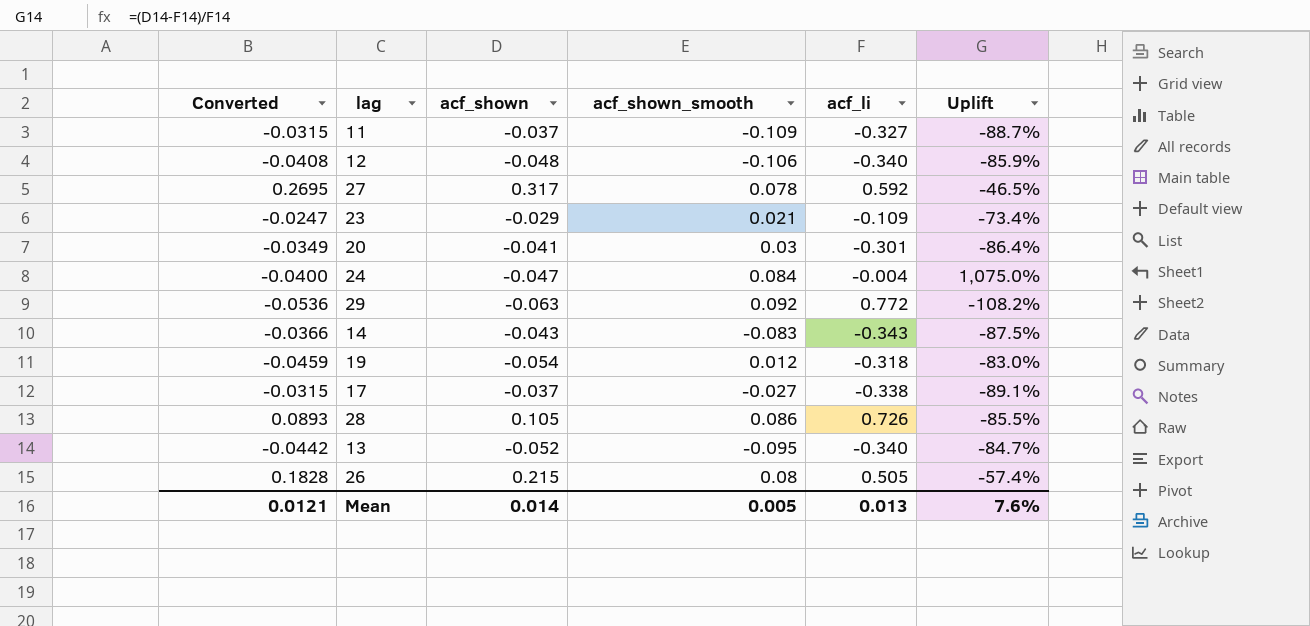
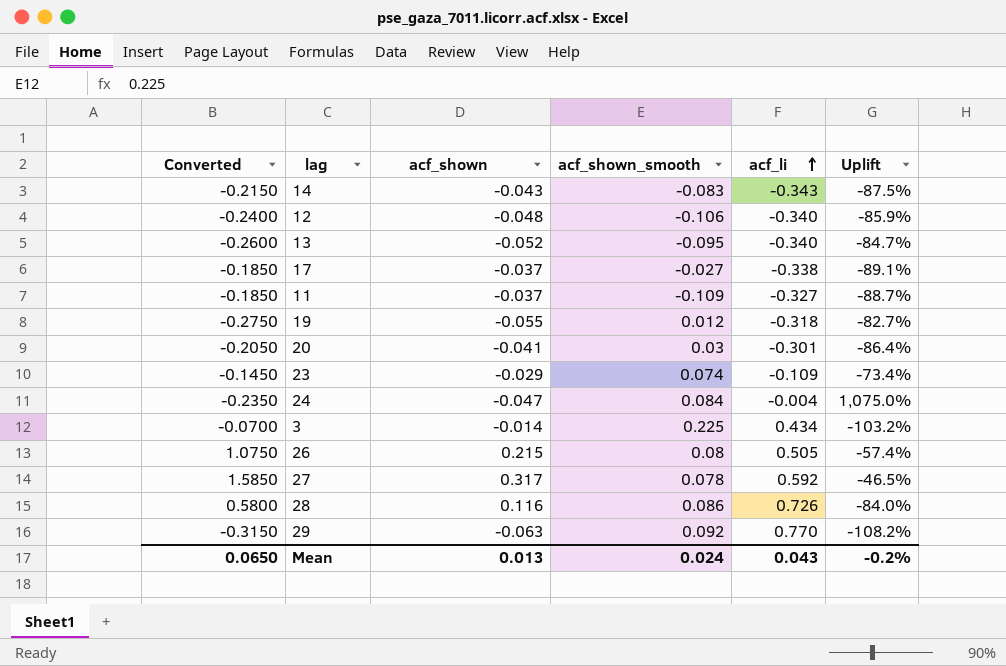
row order: none -> acf_li ascending
column Converted | formula: [acf_shown] * 0.85 -> [acf_shown] * 5
19 | acf_shown: -0.054 -> -0.055
19 | Uplift: -83.0% -> -82.7%
23 | acf_shown_smooth: 0.021 -> 0.074
row 3: none -> -0.0700 | -0.014 | 0.225 | 0.434 | -103.2%
28 | acf_shown: 0.105 -> 0.116
28 | Uplift: -85.5% -> -84.0%
29 | acf_li: 0.772 -> 0.770
Mean | Converted: 0.0121 -> 0.0650
Mean | acf_shown: 0.014 -> 0.013
Mean | acf_shown_smooth: 0.005 -> 0.024
Mean | acf_li: 0.013 -> 0.043
Mean | Uplift: 7.6% -> -0.2%

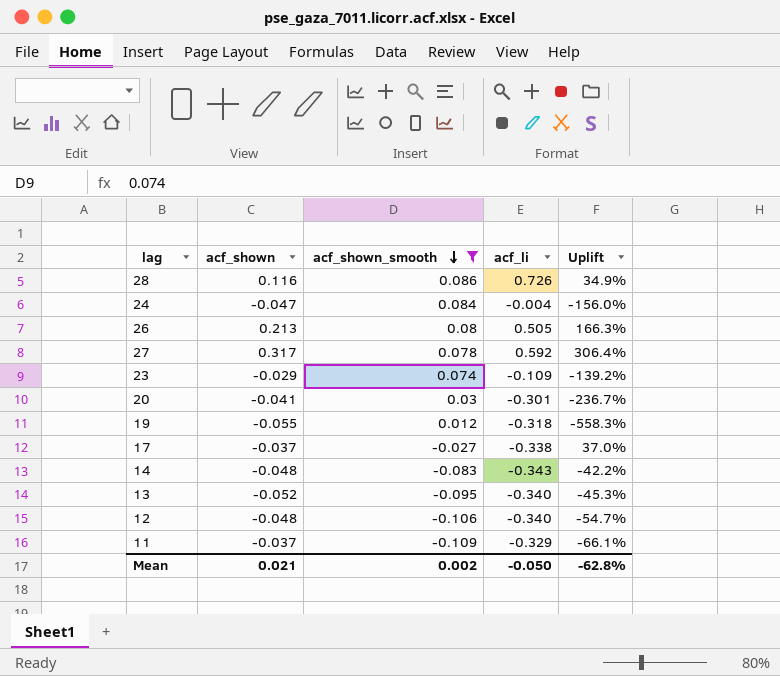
filter: none -> acf_shown_smooth <= 0.086
row order: acf_li ascending -> acf_shown_smooth descending
column Converted | formula: [acf_shown] * 5 -> none
column Uplift | formula: ([acf_shown] - [acf_li]) / [acf_li] -> ([acf_shown] - [acf_shown_smooth]) / [acf_shown_smooth]
26 | acf_shown: 0.215 -> 0.213
14 | acf_shown: -0.043 -> -0.048
11 | acf_li: -0.327 -> -0.329
Mean | acf_shown: 0.013 -> 0.021
Mean | acf_shown_smooth: 0.024 -> 0.002
Mean | acf_li: 0.043 -> -0.050
Mean | Uplift: -0.2% -> -62.8%

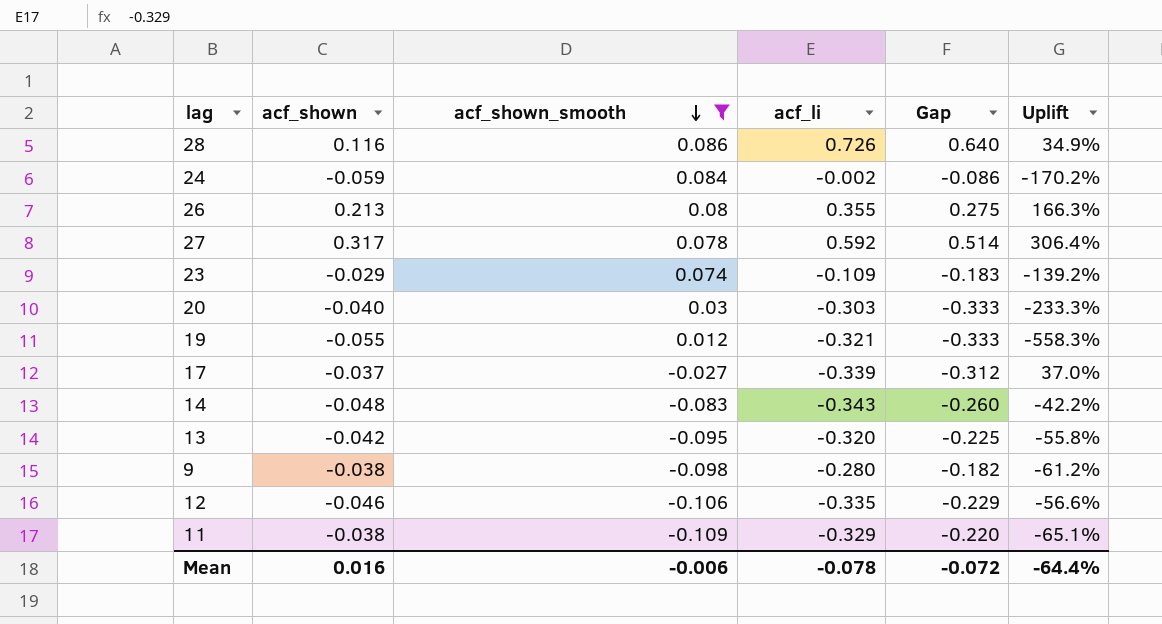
column Gap | formula: none -> [acf_li] - [acf_shown_smooth]
24 | acf_shown: -0.047 -> -0.059
24 | acf_li: -0.004 -> -0.002
24 | Uplift: -156.0% -> -170.2%
26 | acf_li: 0.505 -> 0.355
20 | acf_shown: -0.041 -> -0.040
20 | acf_li: -0.301 -> -0.303
20 | Uplift: -236.7% -> -233.3%
19 | acf_li: -0.318 -> -0.321
17 | acf_li: -0.338 -> -0.339
13 | acf_shown: -0.052 -> -0.042
13 | acf_li: -0.340 -> -0.320
13 | Uplift: -45.3% -> -55.8%
row 9: none -> -0.038 | -0.098 | -0.280 | -0.182 | -61.2%
12 | acf_shown: -0.048 -> -0.046
12 | acf_li: -0.340 -> -0.335
12 | Uplift: -54.7% -> -56.6%
11 | acf_shown: -0.037 -> -0.038
11 | Uplift: -66.1% -> -65.1%
Mean | acf_shown: 0.021 -> 0.016
Mean | acf_shown_smooth: 0.002 -> -0.006
Mean | acf_li: -0.050 -> -0.078
Mean | Uplift: -62.8% -> -64.4%

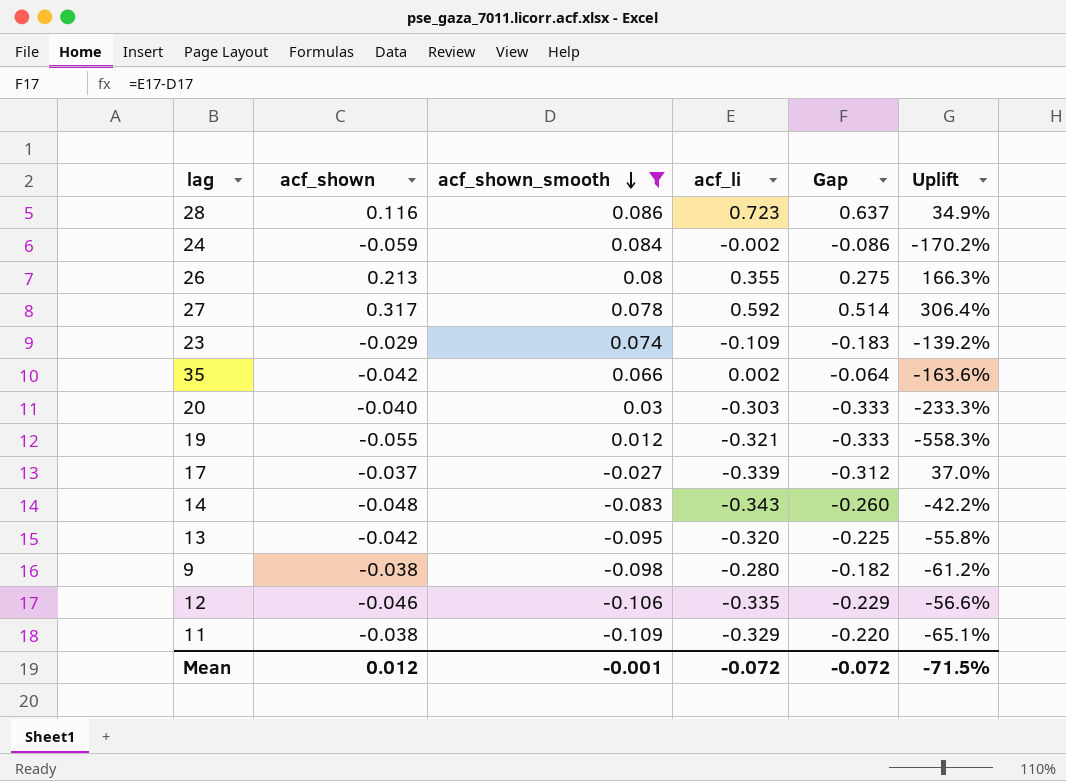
28 | acf_li: 0.726 -> 0.723
28 | Gap: 0.640 -> 0.637
row 35: none -> -0.042 | 0.066 | 0.002 | -0.064 | -163.6%
Mean | acf_shown: 0.016 -> 0.012
Mean | acf_shown_smooth: -0.006 -> -0.001
Mean | acf_li: -0.078 -> -0.072
Mean | Uplift: -64.4% -> -71.5%

